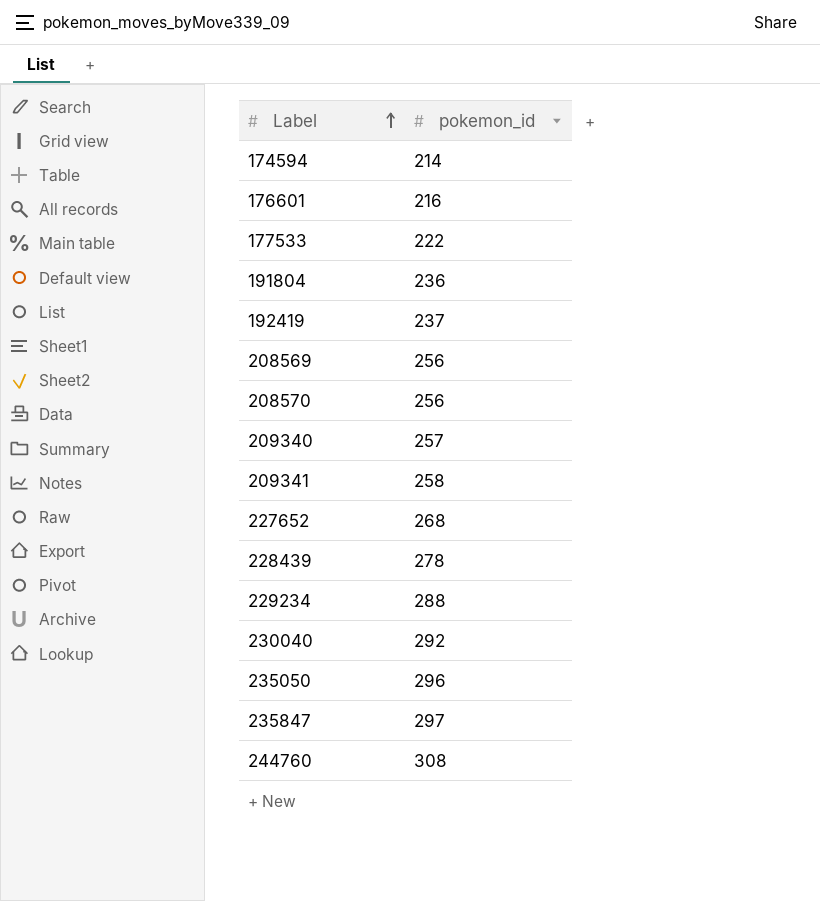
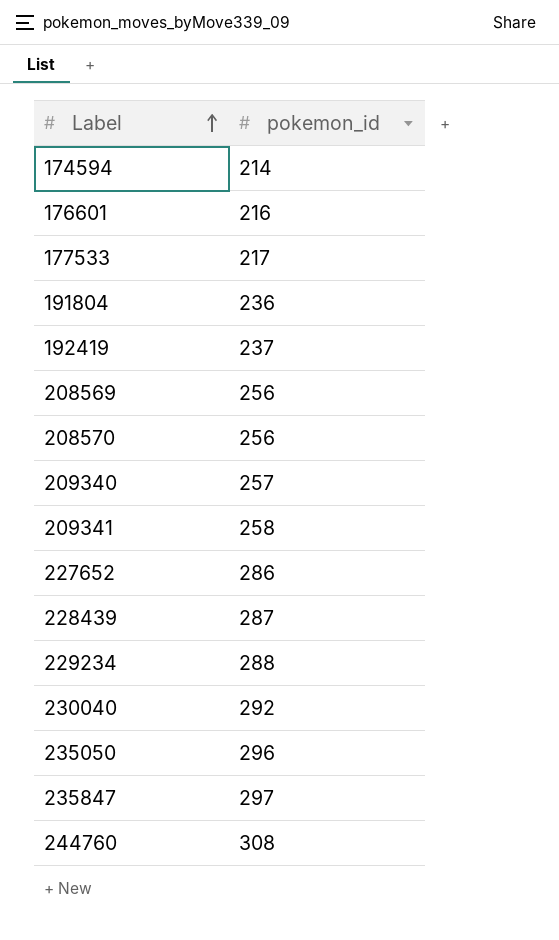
177533 | pokemon_id: 222 -> 217
227652 | pokemon_id: 268 -> 286
228439 | pokemon_id: 278 -> 287

